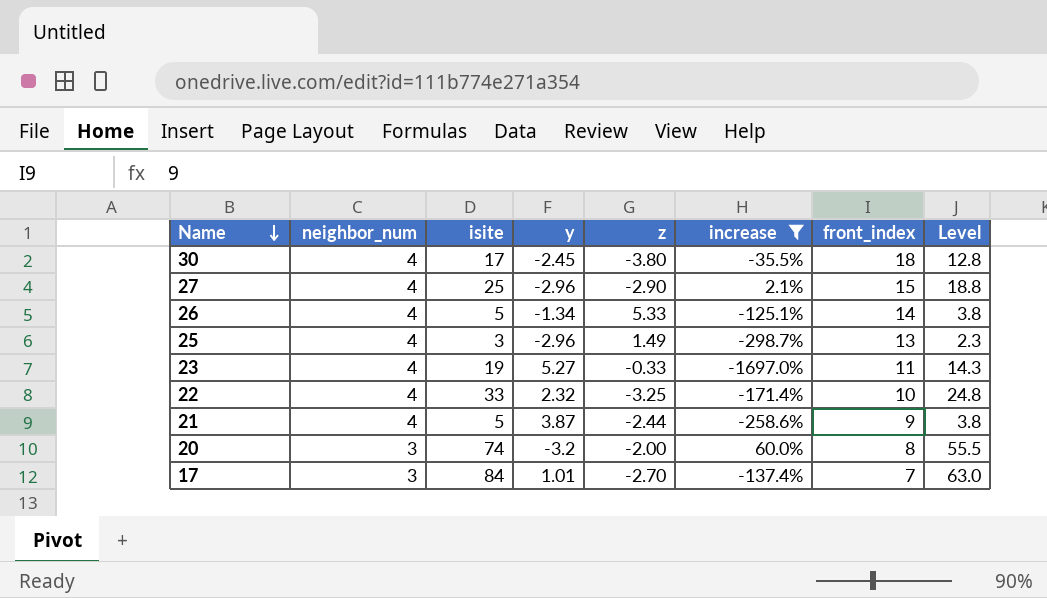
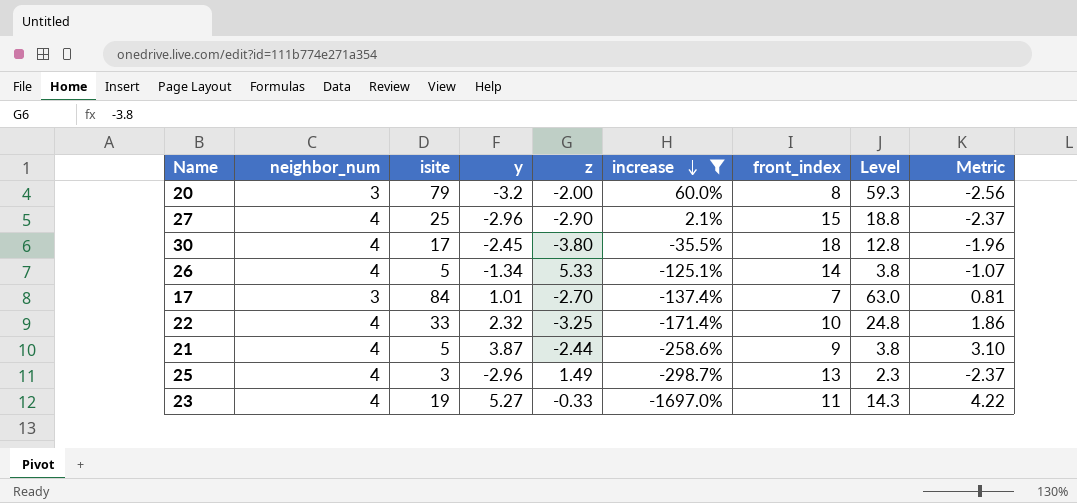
row order: Name descending -> increase descending
column Metric | formula: none -> [y] * 0.8
20 | isite: 74 -> 79
20 | Level: 55.5 -> 59.3

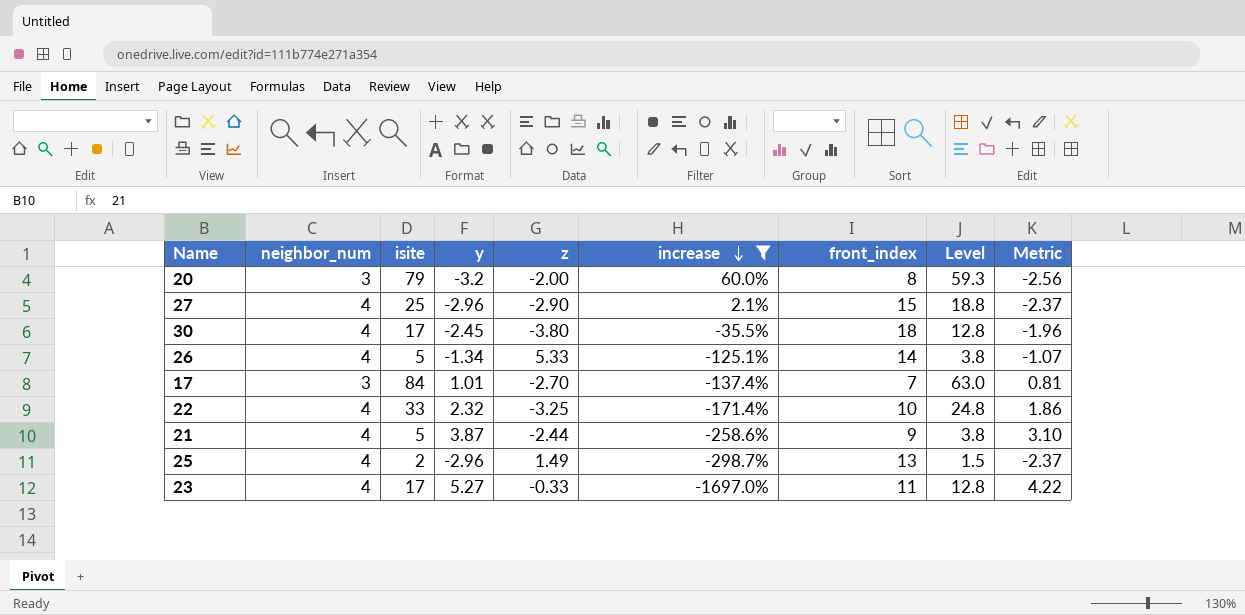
25 | isite: 3 -> 2
25 | Level: 2.3 -> 1.5
23 | isite: 19 -> 17
23 | Level: 14.3 -> 12.8

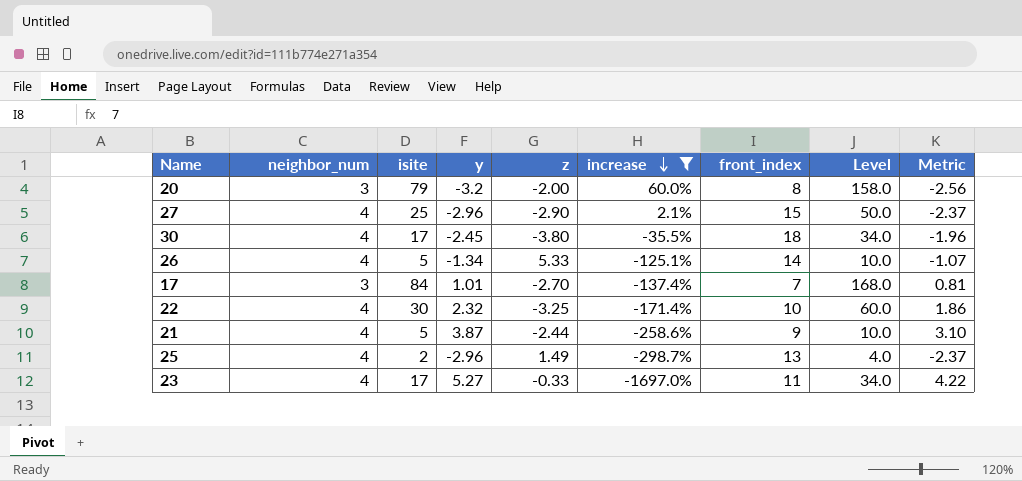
column Level | formula: [isite] * 0.75 -> [isite] * 2
22 | isite: 33 -> 30

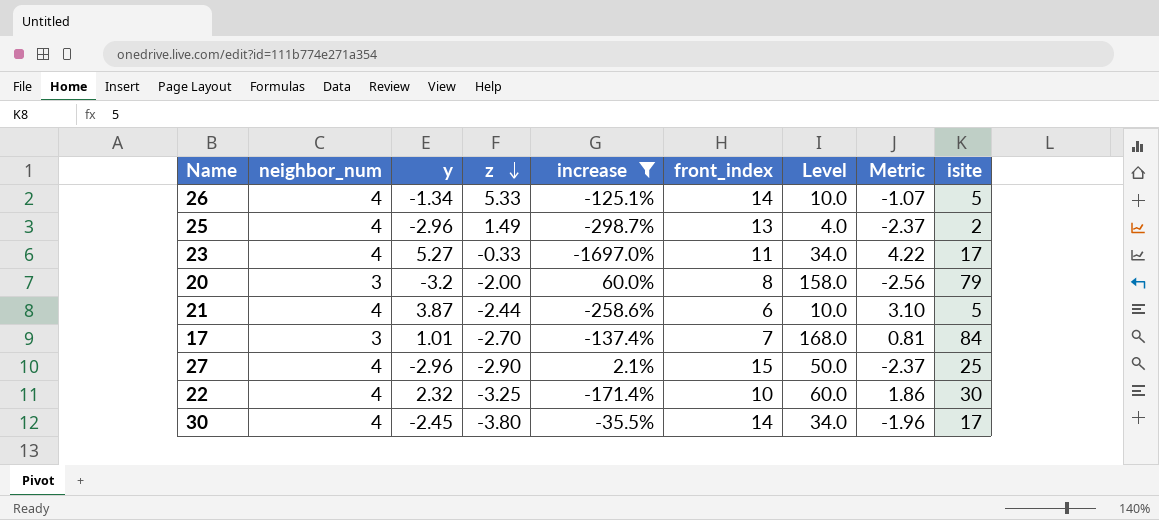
row order: increase descending -> z descending
column isite | position: 3 -> 9
21 | front_index: 9 -> 6
30 | front_index: 18 -> 14

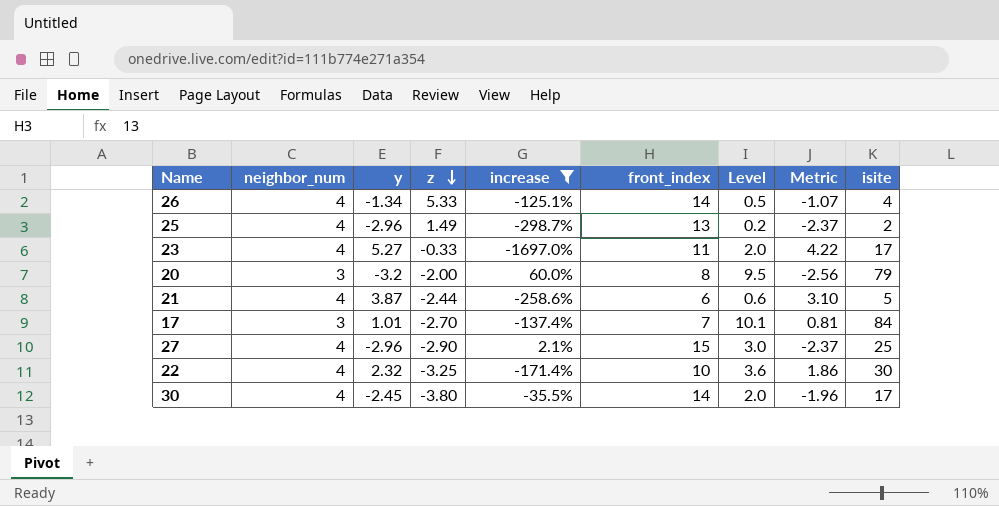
column Level | formula: [isite] * 2 -> [isite] * 0.12
26 | isite: 5 -> 4

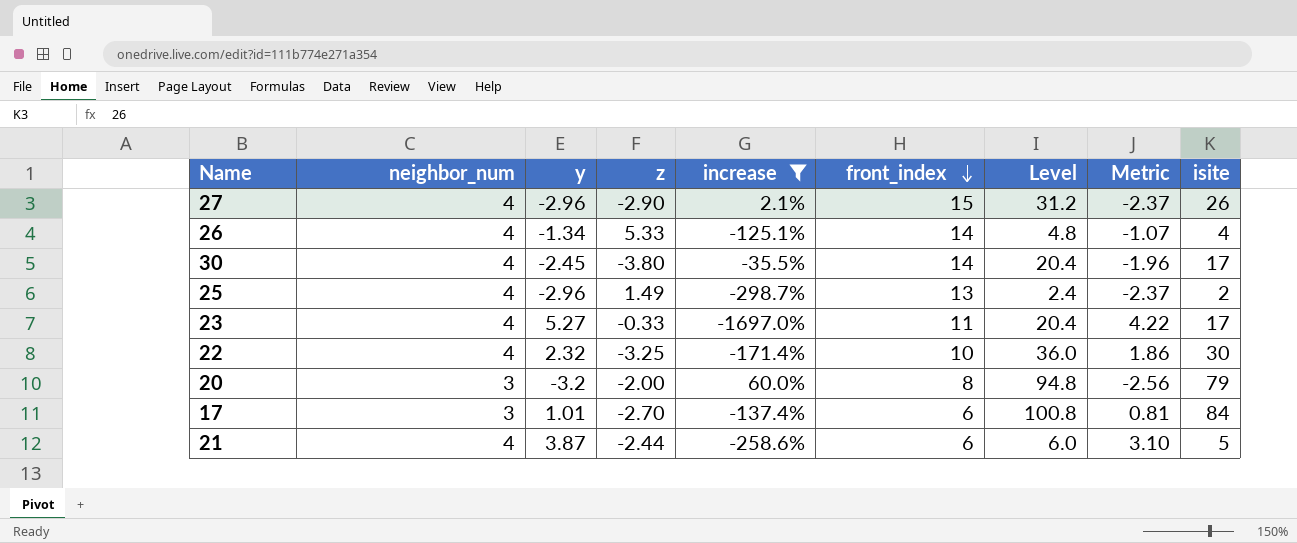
row order: z descending -> front_index descending
column Level | formula: [isite] * 0.12 -> [isite] * 1.2
27 | isite: 25 -> 26
17 | front_index: 7 -> 6

